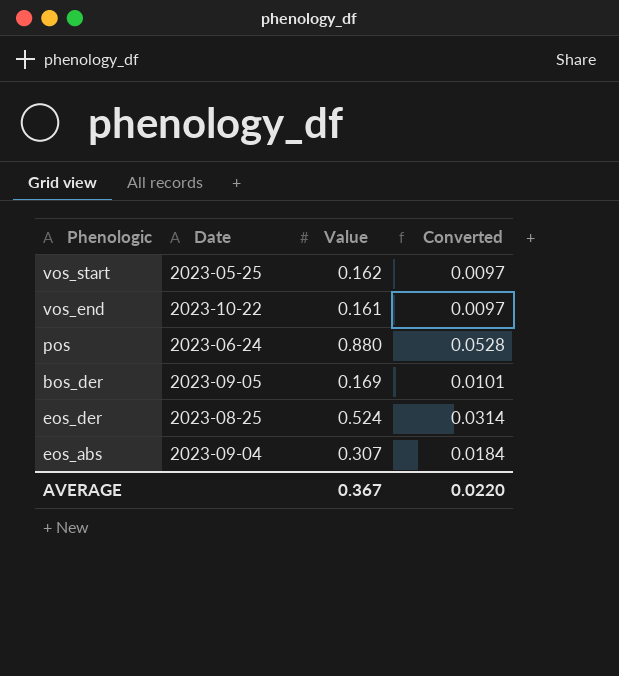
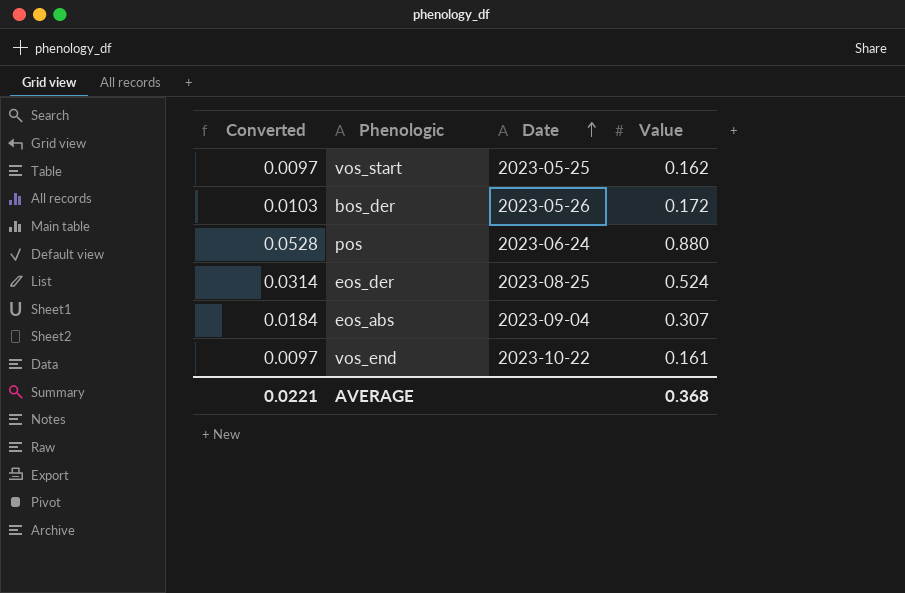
row order: none -> Date ascending
column Converted | position: 4 -> 1
bos_der | Converted: 0.0101 -> 0.0103
bos_der | Date: 2023-09-05 -> 2023-05-26
bos_der | Value: 0.169 -> 0.172
AVERAGE | Converted: 0.0220 -> 0.0221
AVERAGE | Value: 0.367 -> 0.368

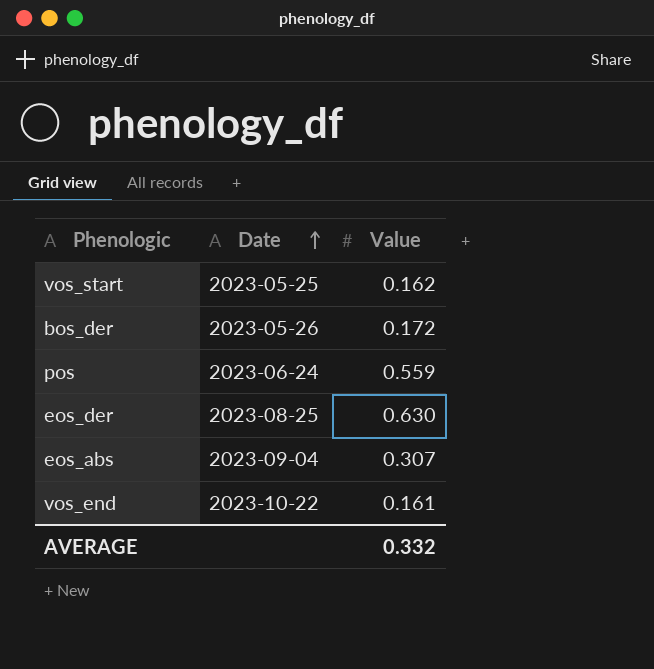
column Converted | formula: [Value] * 0.06 -> none
pos | Value: 0.880 -> 0.559
eos_der | Value: 0.524 -> 0.630
AVERAGE | Value: 0.368 -> 0.332

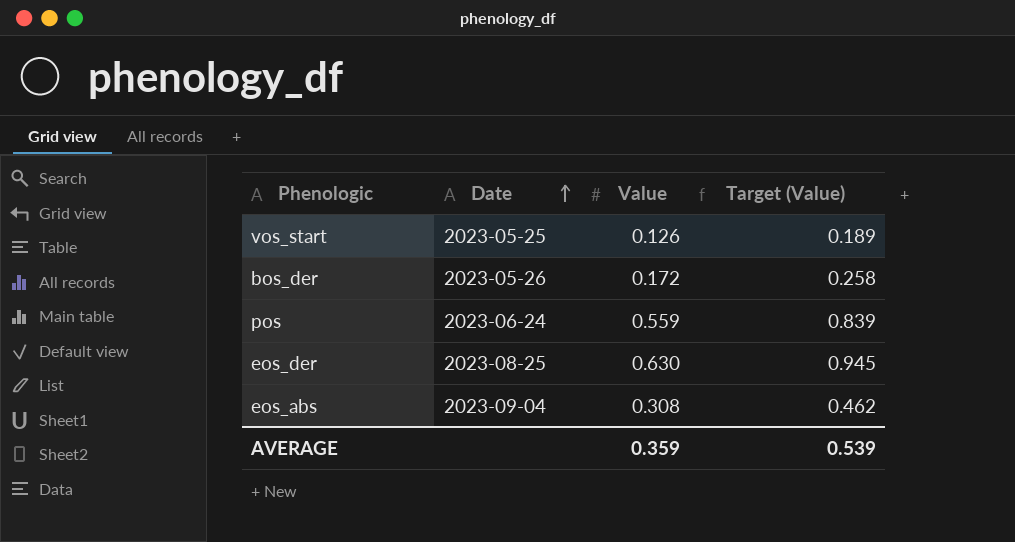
column Target (Value) | formula: none -> [Value] * 1.5
row vos_end: 2023-10-22 | 0.161 -> none
vos_start | Value: 0.162 -> 0.126
eos_abs | Value: 0.307 -> 0.308
AVERAGE | Value: 0.332 -> 0.359

